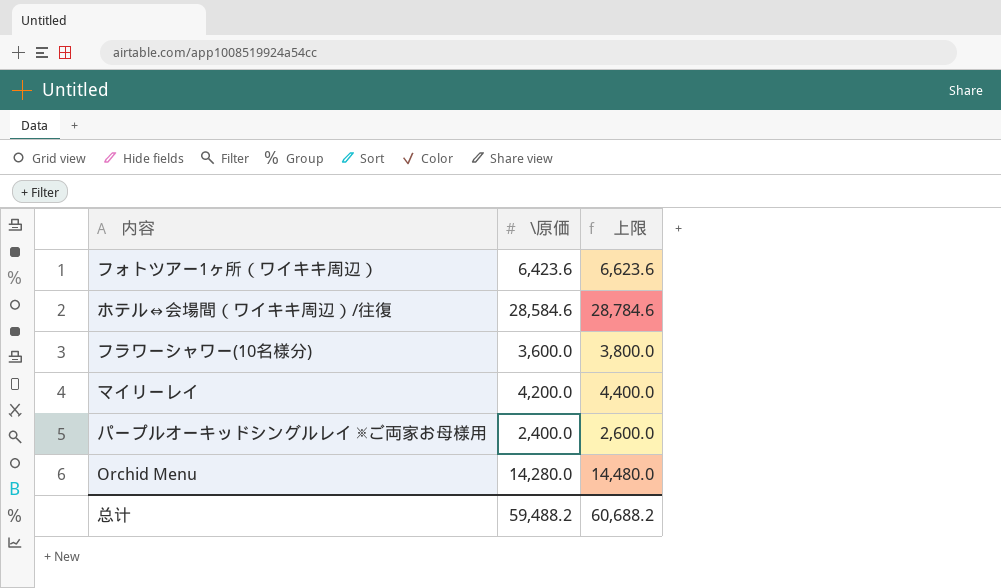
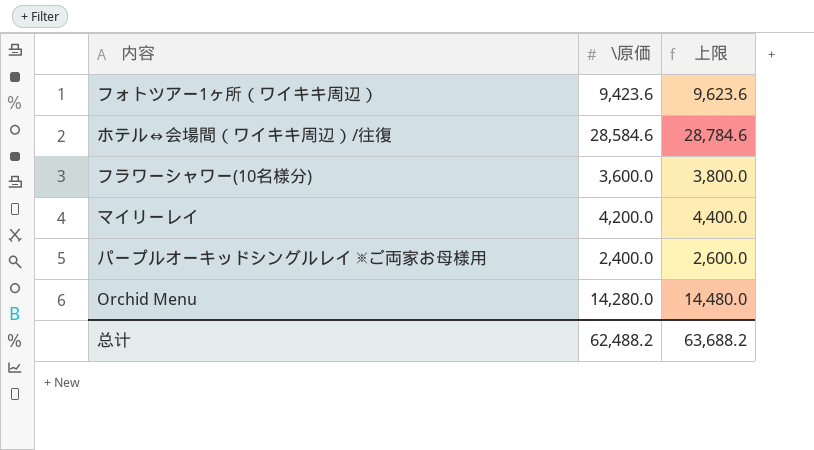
フォトツアー1ヶ所（ワイキキ周辺） | \原価: 6,423.6 -> 9,423.6
フォトツアー1ヶ所（ワイキキ周辺） | 上限: 6,623.6 -> 9,623.6
总计 | \原価: 59,488.2 -> 62,488.2
总计 | 上限: 60,688.2 -> 63,688.2

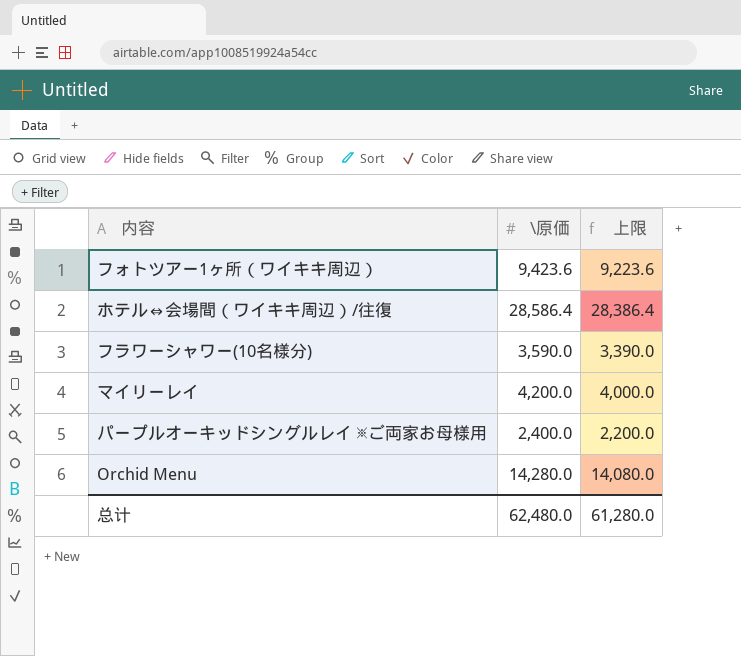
column 上限 | formula: [\原価] + 200 -> [\原価] - 200
ホテル⇔会場間（ワイキキ周辺）/往復 | \原価: 28,584.6 -> 28,586.4
フラワーシャワー(10名様分) | \原価: 3,600.0 -> 3,590.0
总计 | \原価: 62,488.2 -> 62,480.0
总计 | 上限: 63,688.2 -> 61,280.0

